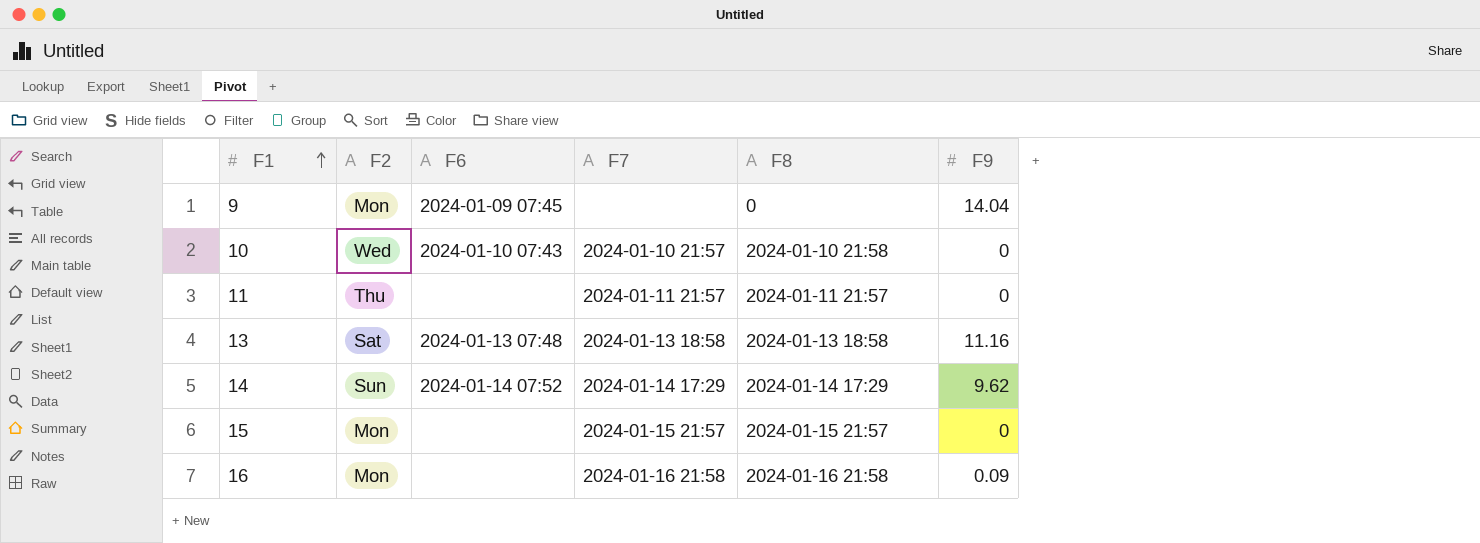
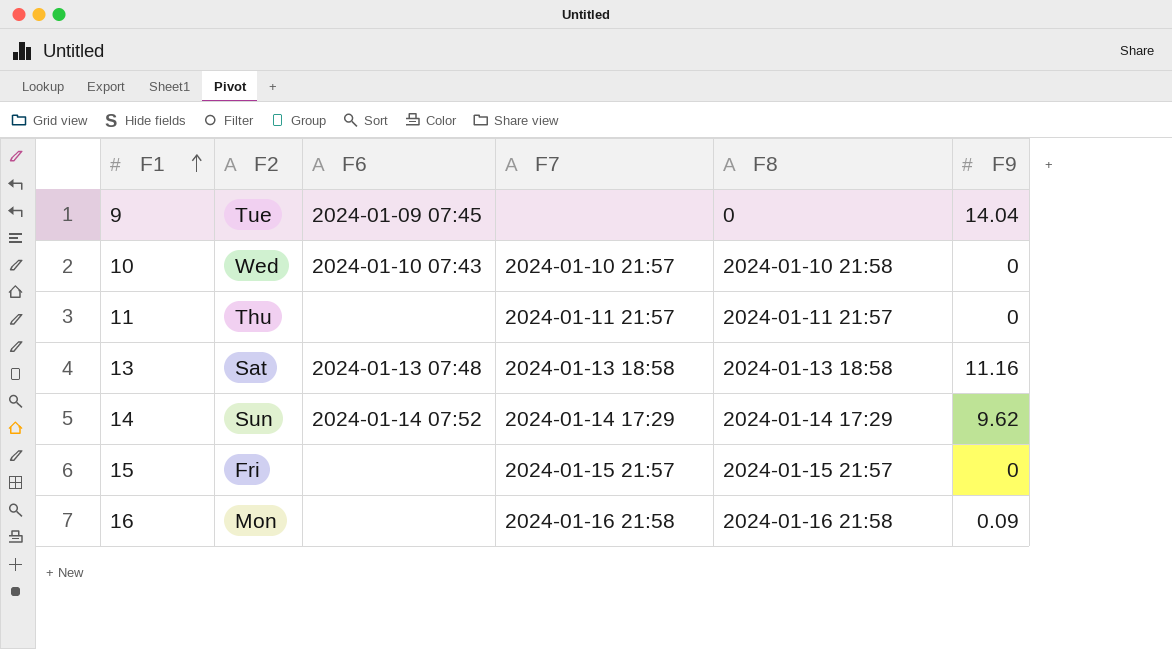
9 | F2: Mon -> Tue
15 | F2: Mon -> Fri

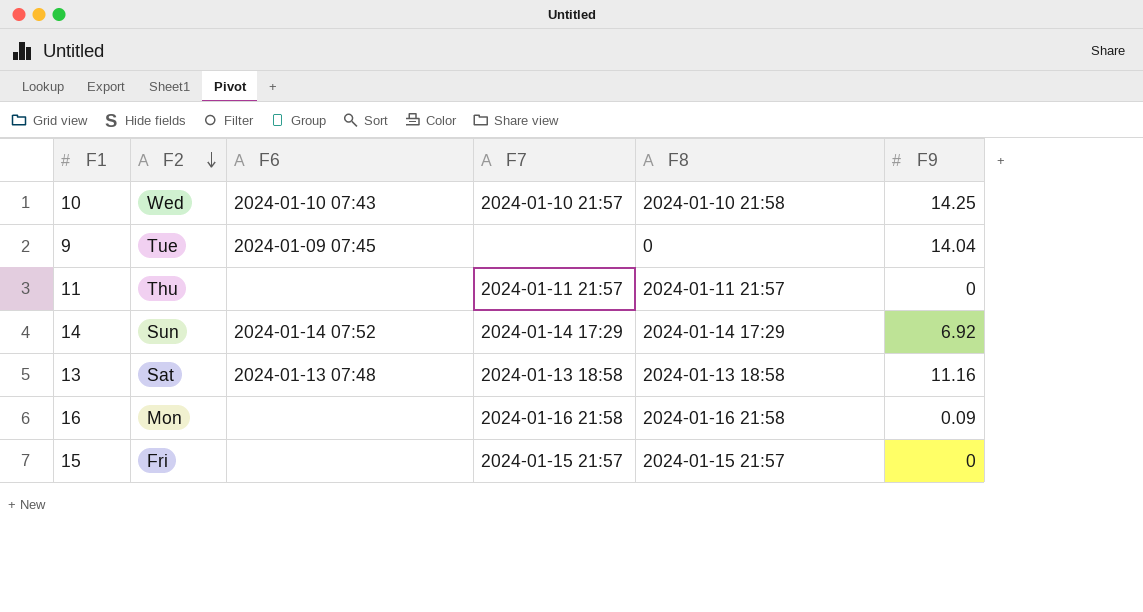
row order: F1 ascending -> F2 descending
10 | F9: 0 -> 14.25
14 | F9: 9.62 -> 6.92

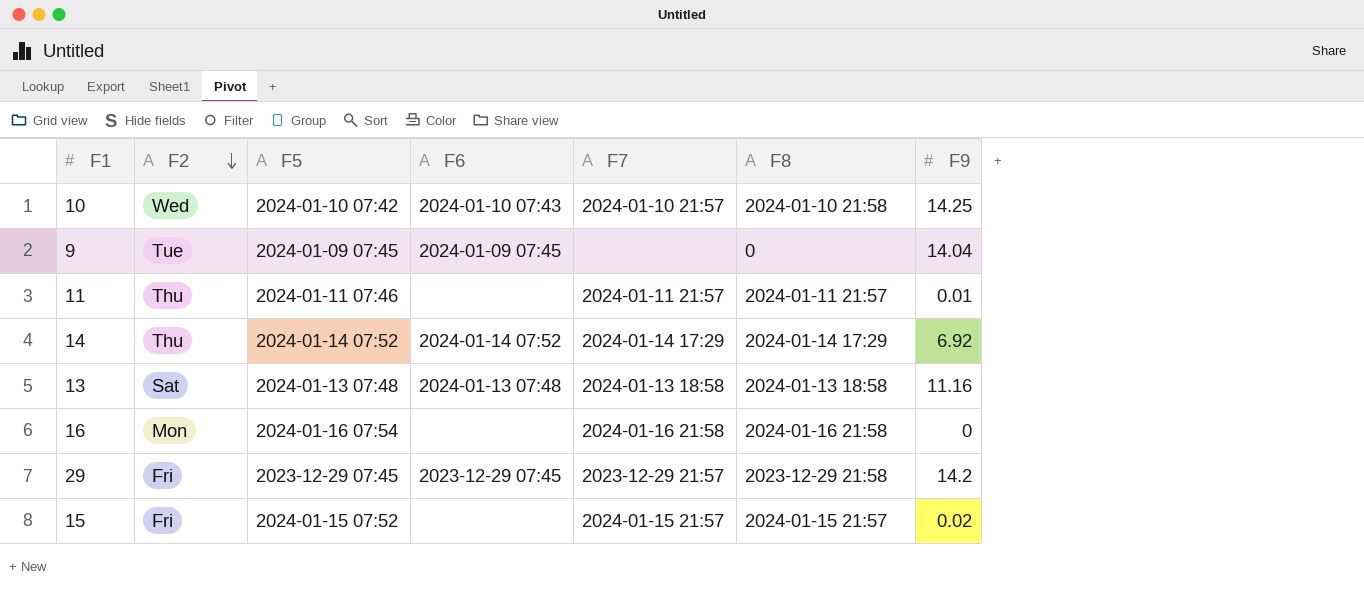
column F5 | position: none -> 3
11 | F9: 0 -> 0.01
14 | F2: Sun -> Thu
16 | F9: 0.09 -> 0
row 29: none -> Fri | 2023-12-29 07:45 | 2023-12-29 07:45 | 2023-12-29 21:57 | 2023-12-29 21:58 | 14.2
15 | F9: 0 -> 0.02

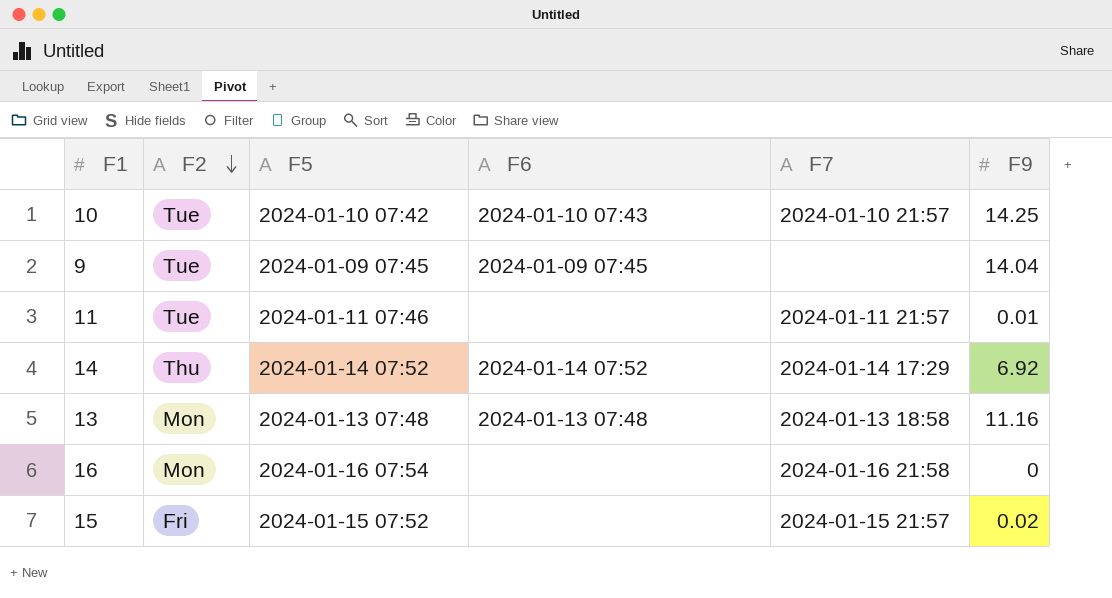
column F8 | position: 6 -> none
row 29: Fri | 2023-12-29 07:45 | 2023-12-29 07:45 | 2023-12-29 21:57 | 2023-12-29 21:58 | 14.2 -> none
10 | F2: Wed -> Tue
11 | F2: Thu -> Tue
13 | F2: Sat -> Mon

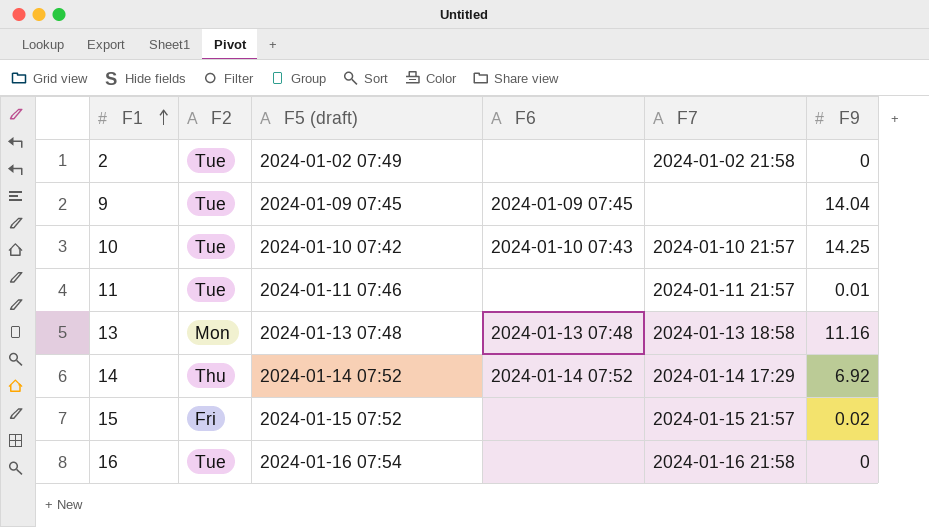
row order: F2 descending -> F1 ascending
column name: F5 -> F5 (draft)
row 2: none -> Tue | 2024-01-02 07:49 | none | 2024-01-02 21:58 | 0
16 | F2: Mon -> Tue

